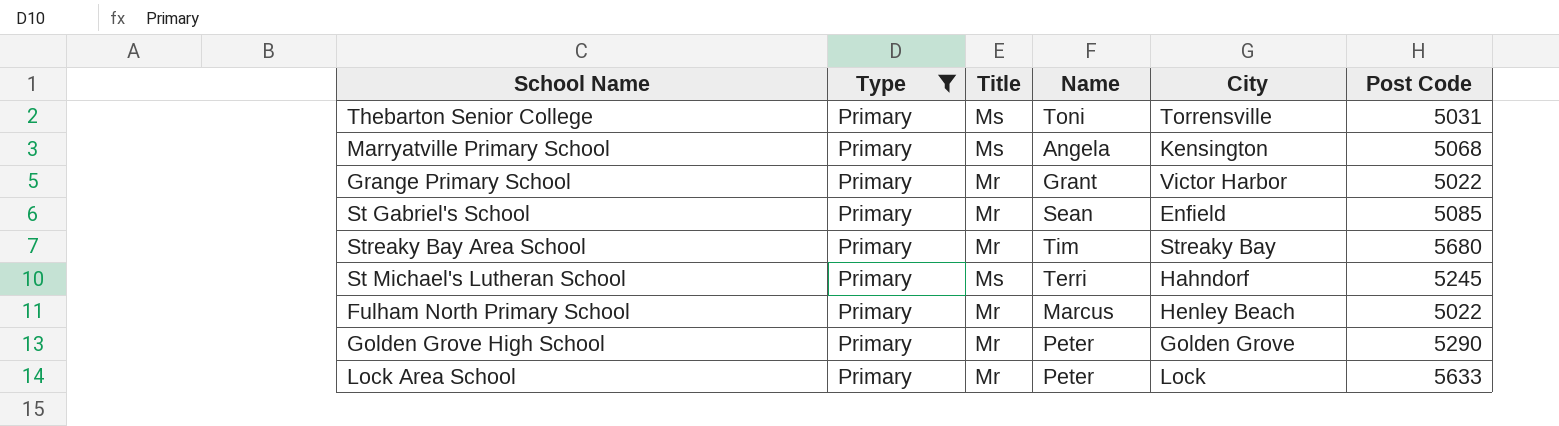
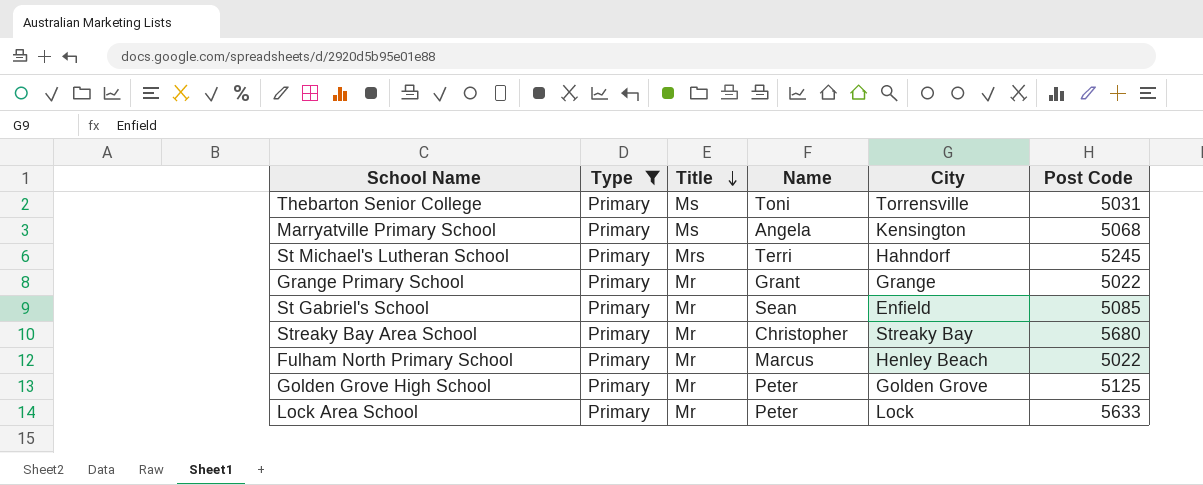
row order: none -> Title descending
St Michael's Lutheran School | Title: Ms -> Mrs
Grange Primary School | City: Victor Harbor -> Grange
Streaky Bay Area School | Name: Tim -> Christopher
Golden Grove High School | Post Code: 5290 -> 5125

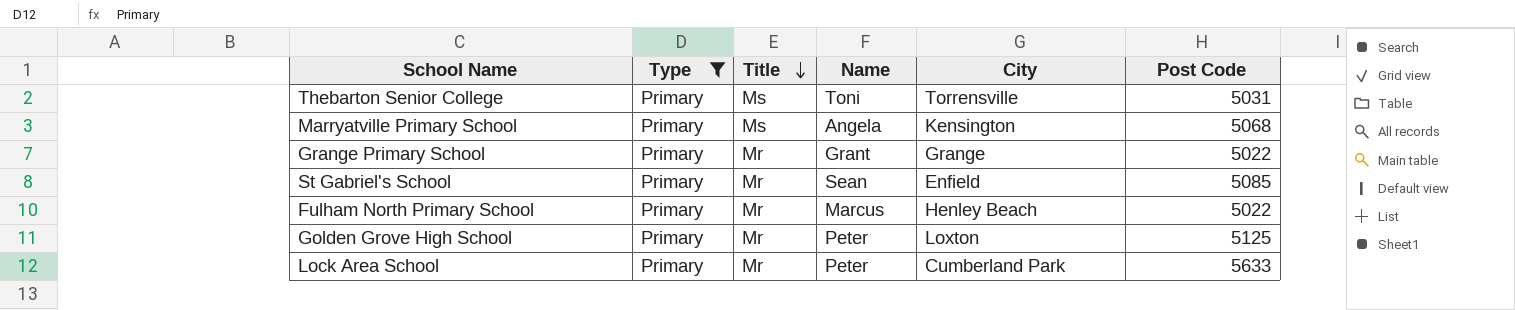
row St Michael's Lutheran School: Primary | Mrs | Terri | Hahndorf | 5245 -> none
row Streaky Bay Area School: Primary | Mr | Christopher | Streaky Bay | 5680 -> none
Golden Grove High School | City: Golden Grove -> Loxton
Lock Area School | City: Lock -> Cumberland Park

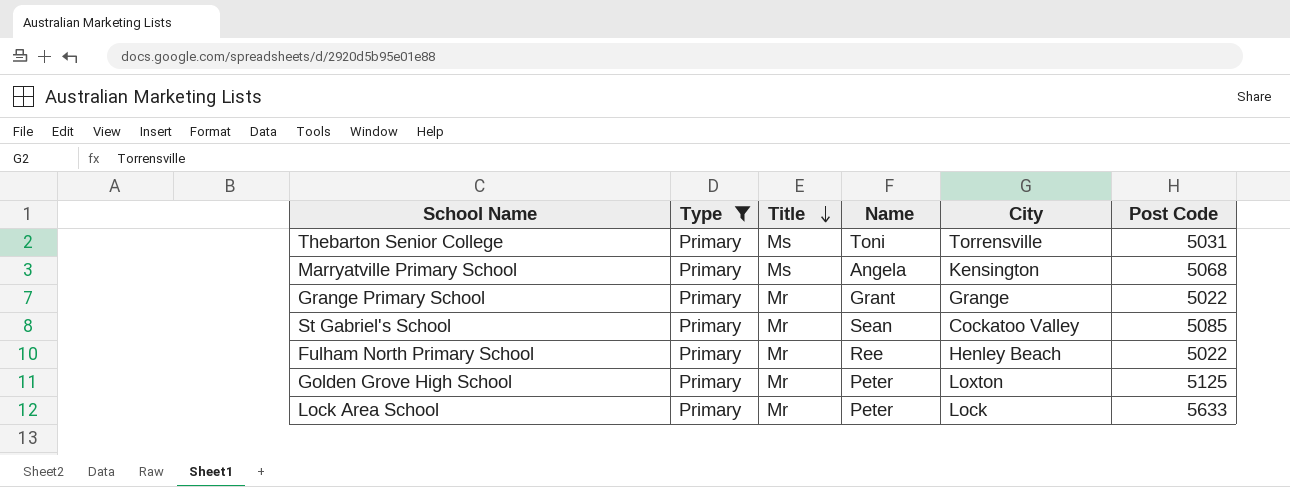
St Gabriel's School | City: Enfield -> Cockatoo Valley
Fulham North Primary School | Name: Marcus -> Ree
Lock Area School | City: Cumberland Park -> Lock

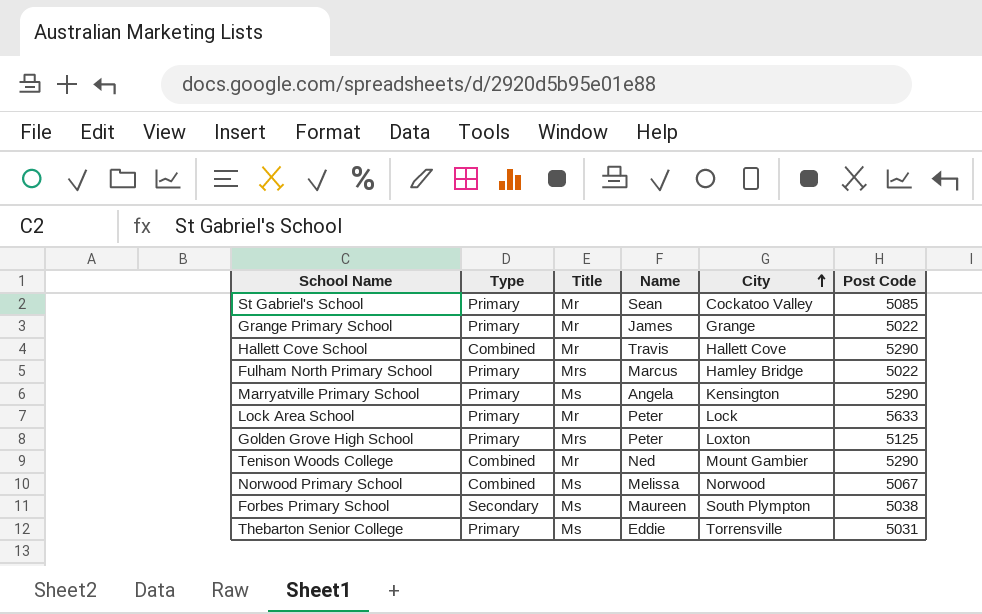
filter: Type = Primary -> none
row order: Title descending -> City ascending
Grange Primary School | Name: Grant -> James
Fulham North Primary School | Title: Mr -> Mrs
Fulham North Primary School | Name: Ree -> Marcus
Fulham North Primary School | City: Henley Beach -> Hamley Bridge
Marryatville Primary School | Post Code: 5068 -> 5290
Golden Grove High School | Title: Mr -> Mrs
Thebarton Senior College | Name: Toni -> Eddie

